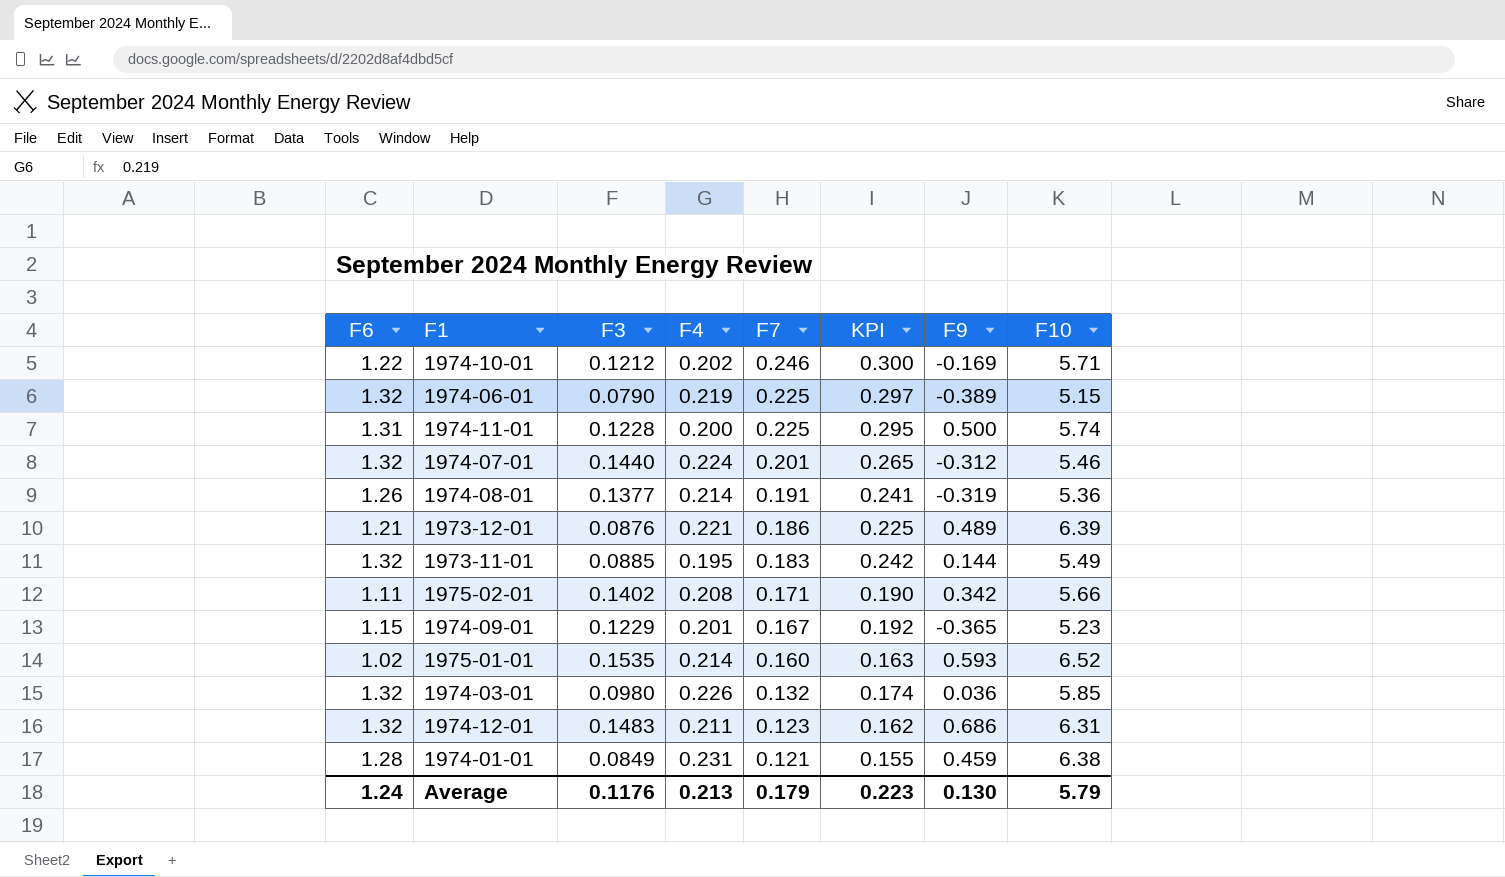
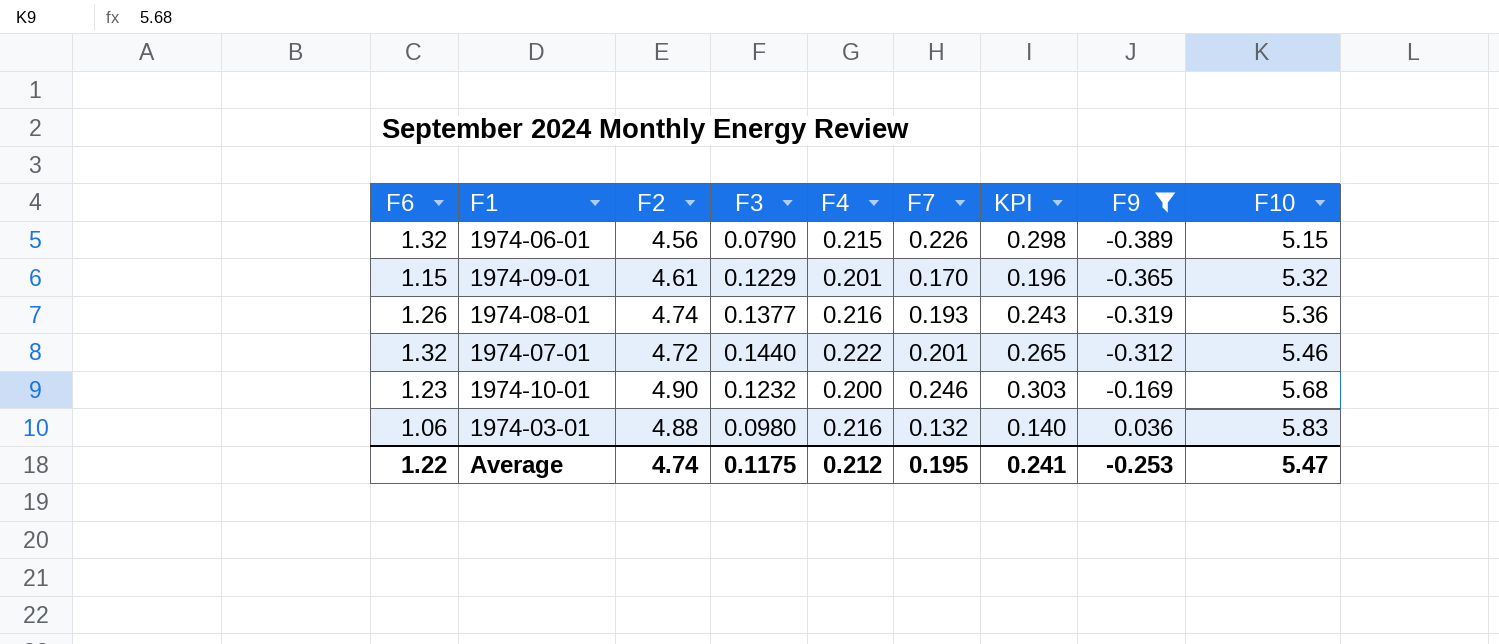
filter: none -> F9 <= 0.036
row order: F7 descending -> F9 ascending
column F2 | position: none -> 3
1974-06-01 | F4: 0.219 -> 0.215
1974-06-01 | F7: 0.225 -> 0.226
1974-06-01 | KPI: 0.297 -> 0.298
1974-09-01 | F7: 0.167 -> 0.170
1974-09-01 | KPI: 0.192 -> 0.196
1974-09-01 | F10: 5.23 -> 5.32
1974-08-01 | F4: 0.214 -> 0.216
1974-08-01 | F7: 0.191 -> 0.193
1974-08-01 | KPI: 0.241 -> 0.243
1974-07-01 | F4: 0.224 -> 0.222
1974-10-01 | F6: 1.22 -> 1.23
1974-10-01 | F3: 0.1212 -> 0.1232
1974-10-01 | F4: 0.202 -> 0.200
1974-10-01 | KPI: 0.300 -> 0.303
1974-10-01 | F10: 5.71 -> 5.68
1974-03-01 | F6: 1.32 -> 1.06
1974-03-01 | F4: 0.226 -> 0.216
1974-03-01 | KPI: 0.174 -> 0.140
1974-03-01 | F10: 5.85 -> 5.83
Average | F6: 1.24 -> 1.22
Average | F3: 0.1176 -> 0.1175
Average | F4: 0.213 -> 0.212
Average | F7: 0.179 -> 0.195
Average | KPI: 0.223 -> 0.241
Average | F9: 0.130 -> -0.253
Average | F10: 5.79 -> 5.47

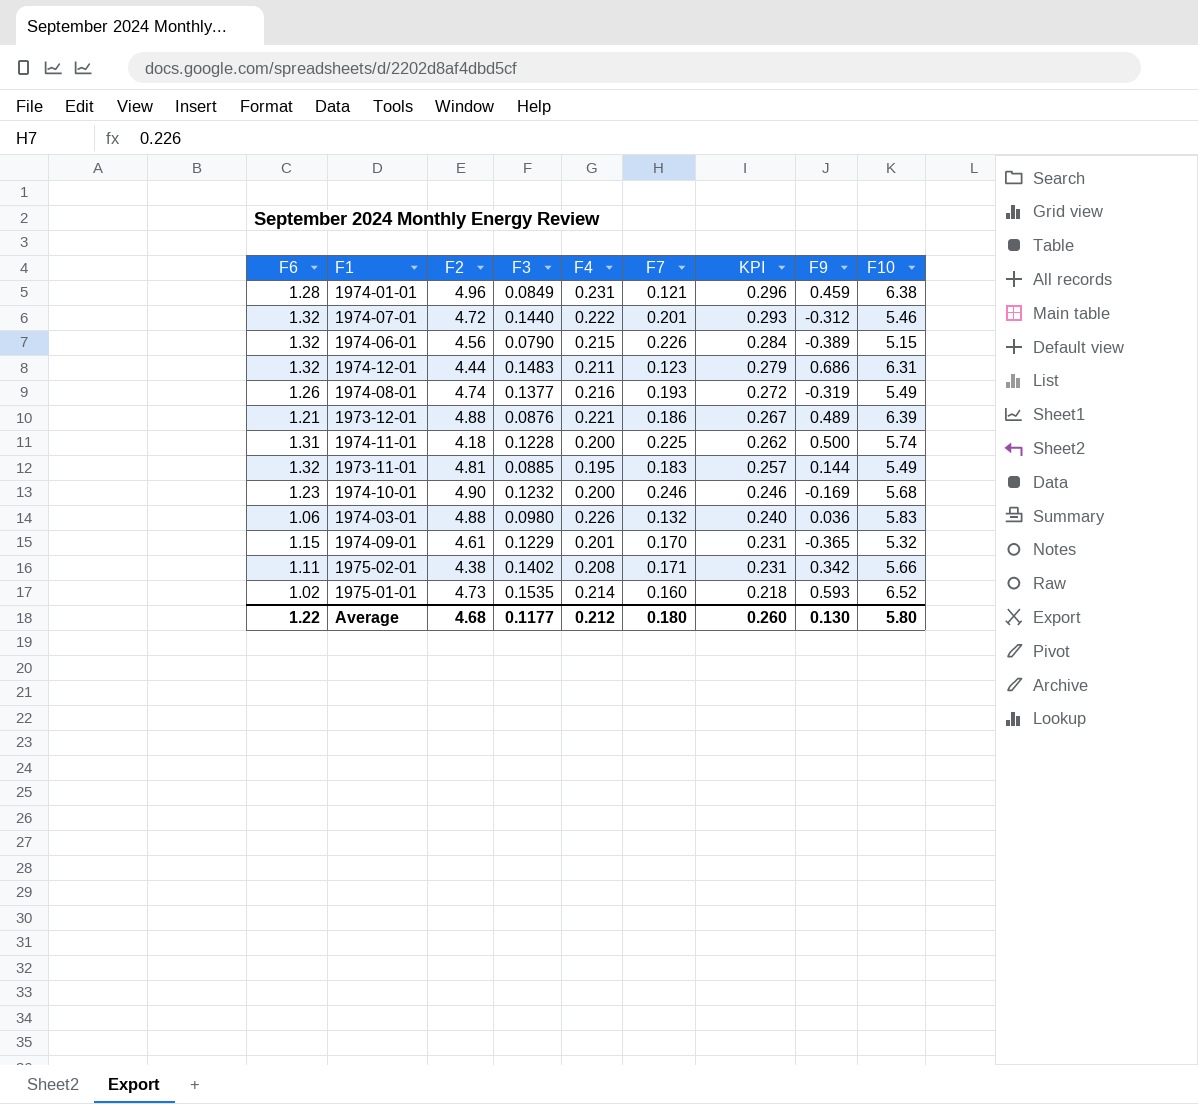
filter: F9 <= 0.036 -> none
row order: F9 ascending -> KPI descending
column KPI | formula: [F6] * [F7] -> [F6] * [F4]
1974-08-01 | F10: 5.36 -> 5.49
1974-03-01 | F4: 0.216 -> 0.226
Average | F2: 4.74 -> 4.68
Average | F3: 0.1175 -> 0.1177
Average | F7: 0.195 -> 0.180
Average | KPI: 0.241 -> 0.260
Average | F9: -0.253 -> 0.130
Average | F10: 5.47 -> 5.80

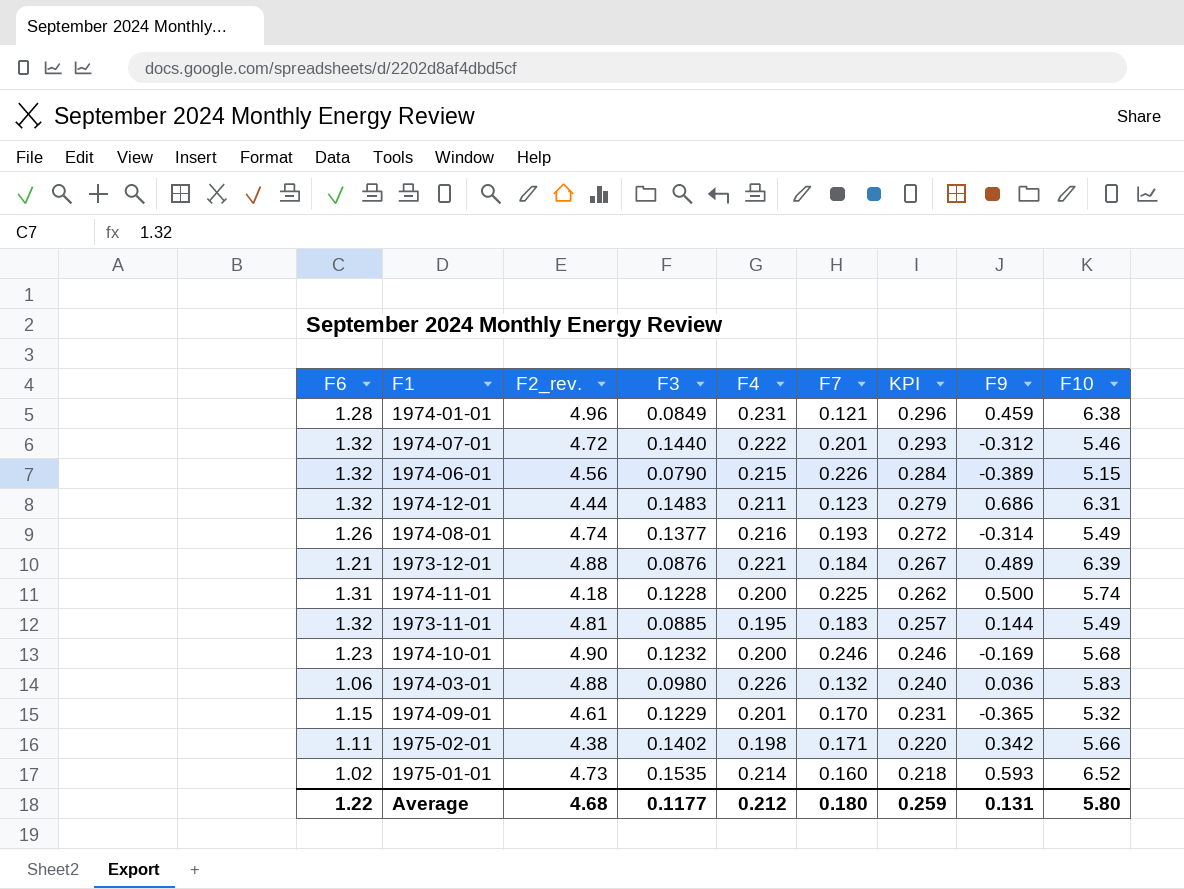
column name: F2 -> F2_rev.
1974-08-01 | F9: -0.319 -> -0.314
1973-12-01 | F7: 0.186 -> 0.184
1975-02-01 | F4: 0.208 -> 0.198
1975-02-01 | KPI: 0.231 -> 0.220
Average | KPI: 0.260 -> 0.259
Average | F9: 0.130 -> 0.131

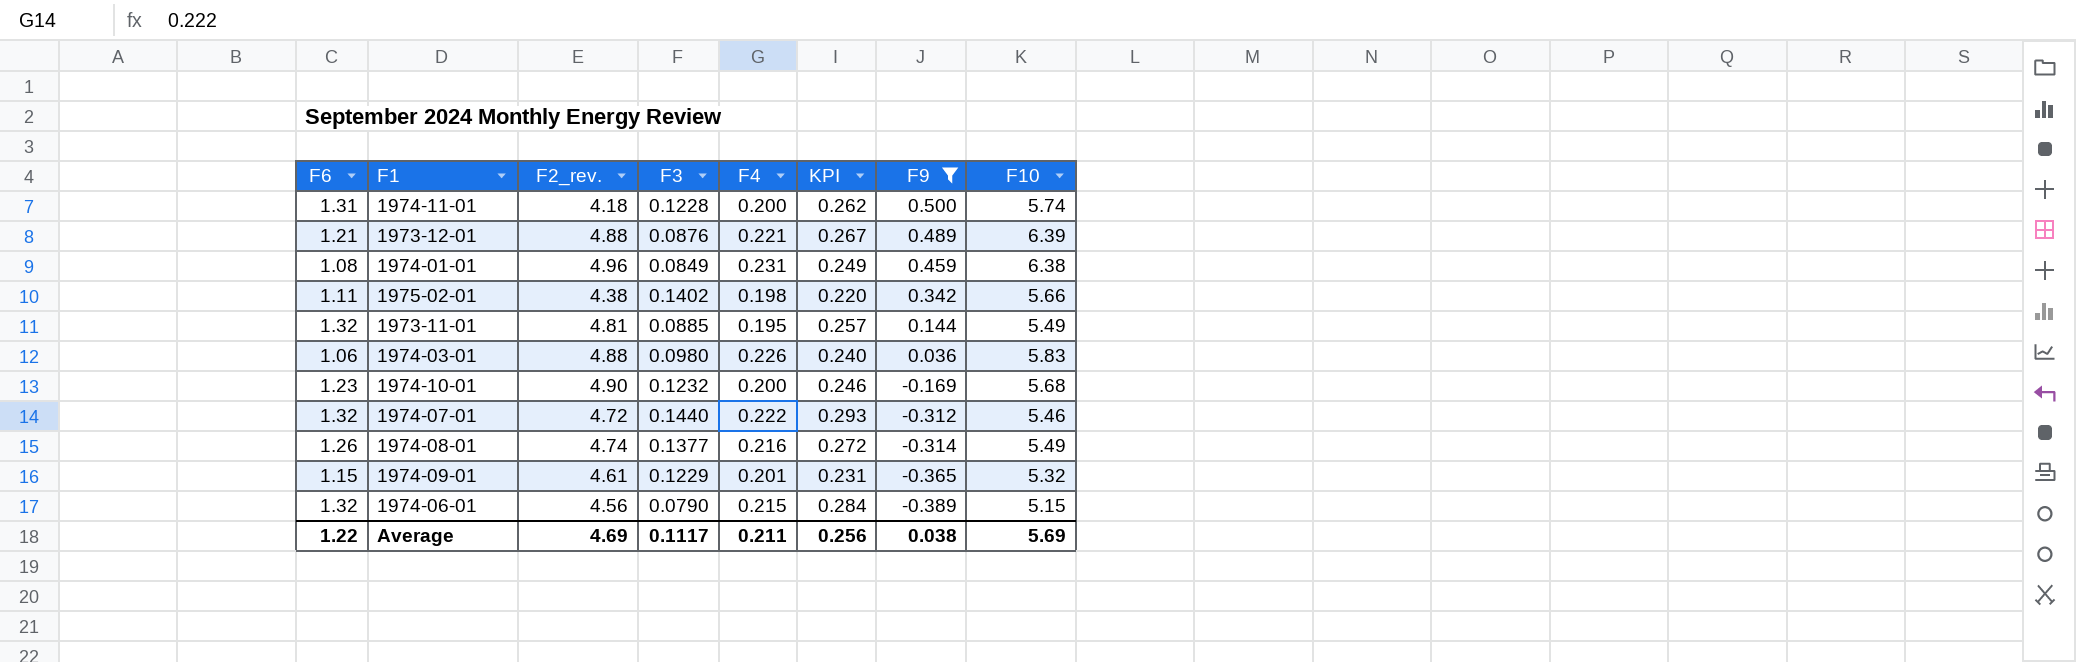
filter: none -> F9 <= 0.500
row order: KPI descending -> F9 descending
column F7 | position: 6 -> none
1974-01-01 | F6: 1.28 -> 1.08
1974-01-01 | KPI: 0.296 -> 0.249
Average | F2_rev.: 4.68 -> 4.69
Average | F3: 0.1177 -> 0.1117
Average | F4: 0.212 -> 0.211
Average | KPI: 0.259 -> 0.256
Average | F9: 0.131 -> 0.038
Average | F10: 5.80 -> 5.69

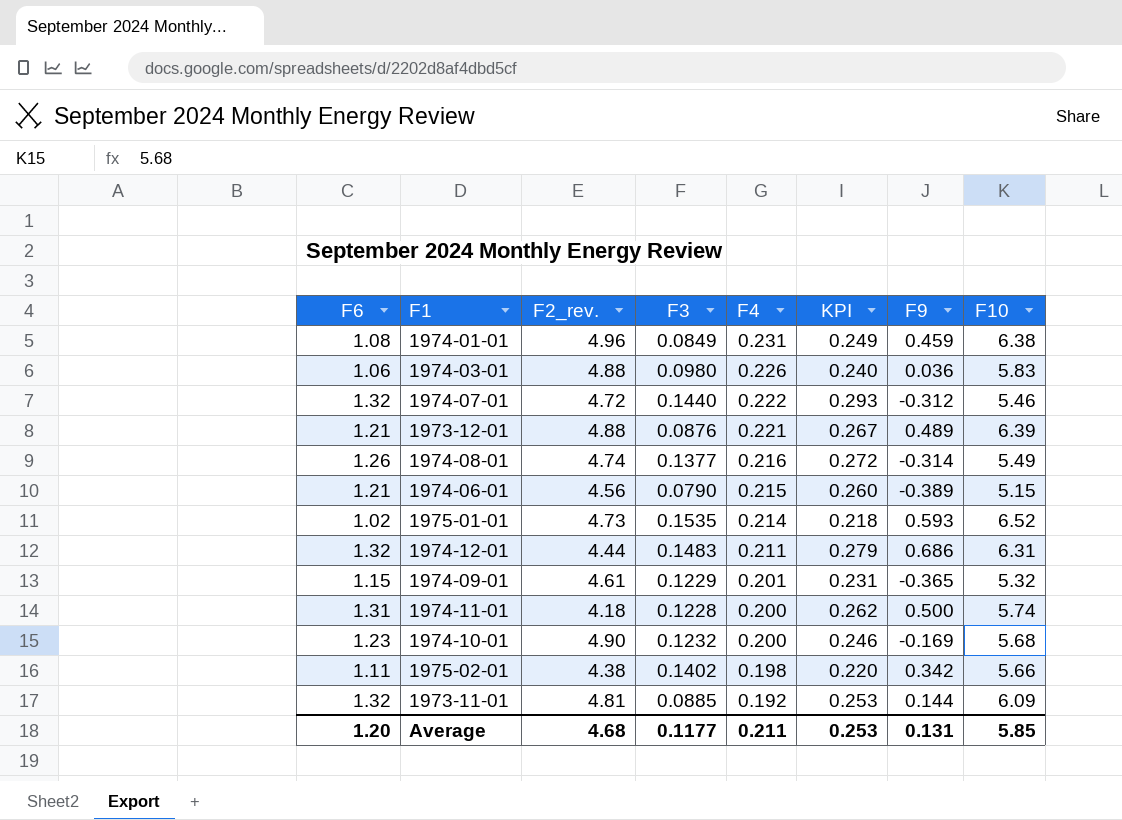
filter: F9 <= 0.500 -> none
row order: F9 descending -> F4 descending
1974-06-01 | F6: 1.32 -> 1.21
1974-06-01 | KPI: 0.284 -> 0.260
1973-11-01 | F4: 0.195 -> 0.192
1973-11-01 | KPI: 0.257 -> 0.253
1973-11-01 | F10: 5.49 -> 6.09
Average | F6: 1.22 -> 1.20
Average | F2_rev.: 4.69 -> 4.68
Average | F3: 0.1117 -> 0.1177
Average | KPI: 0.256 -> 0.253
Average | F9: 0.038 -> 0.131
Average | F10: 5.69 -> 5.85

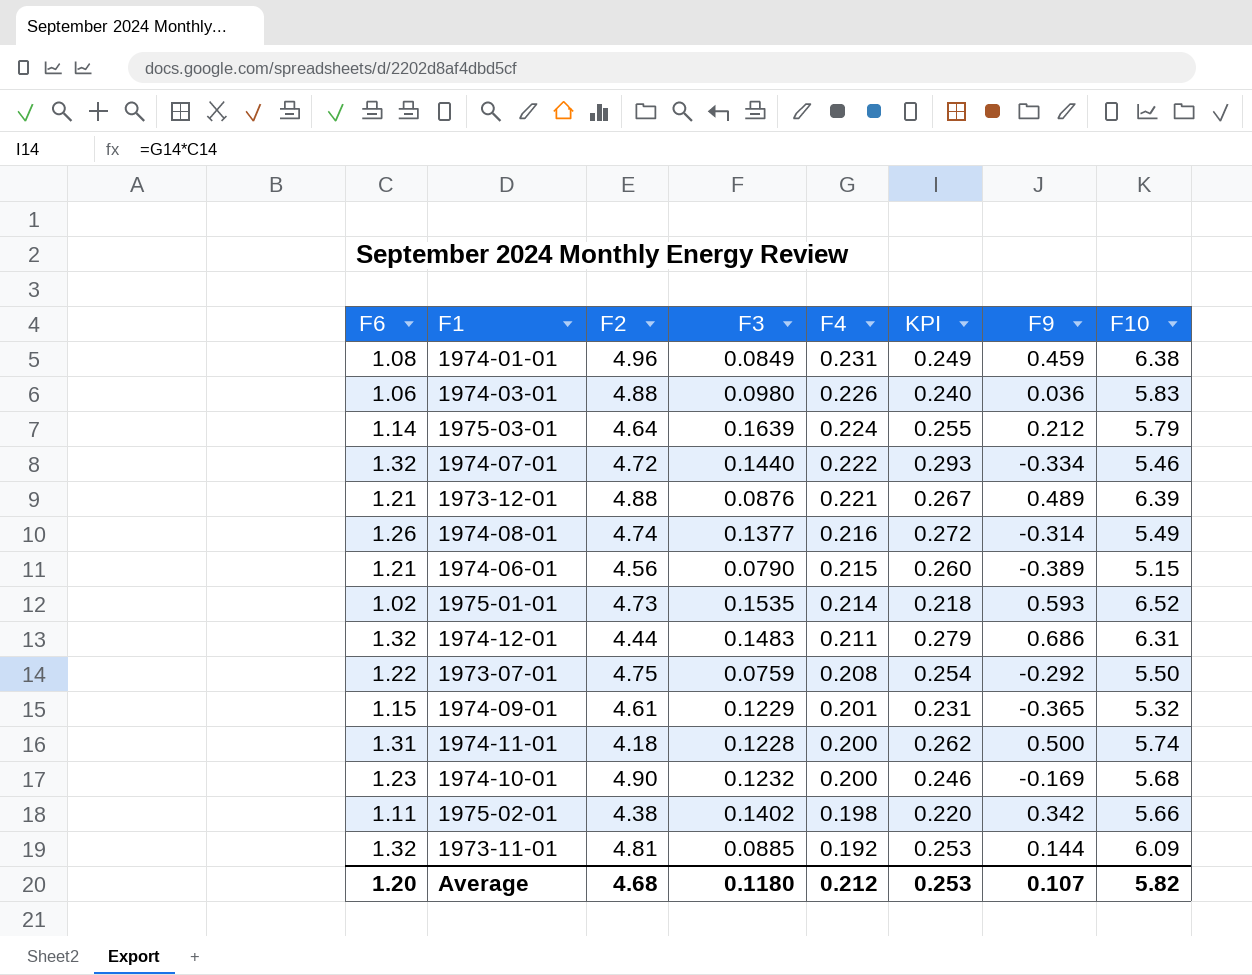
column name: F2_rev. -> F2
row 1975-03-01: none -> 1.14 | 4.64 | 0.1639 | 0.224 | 0.255 | 0.212 | 5.79
1974-07-01 | F9: -0.312 -> -0.334
row 1973-07-01: none -> 1.22 | 4.75 | 0.0759 | 0.208 | 0.254 | -0.292 | 5.50
Average | F3: 0.1177 -> 0.1180
Average | F4: 0.211 -> 0.212
Average | F9: 0.131 -> 0.107
Average | F10: 5.85 -> 5.82

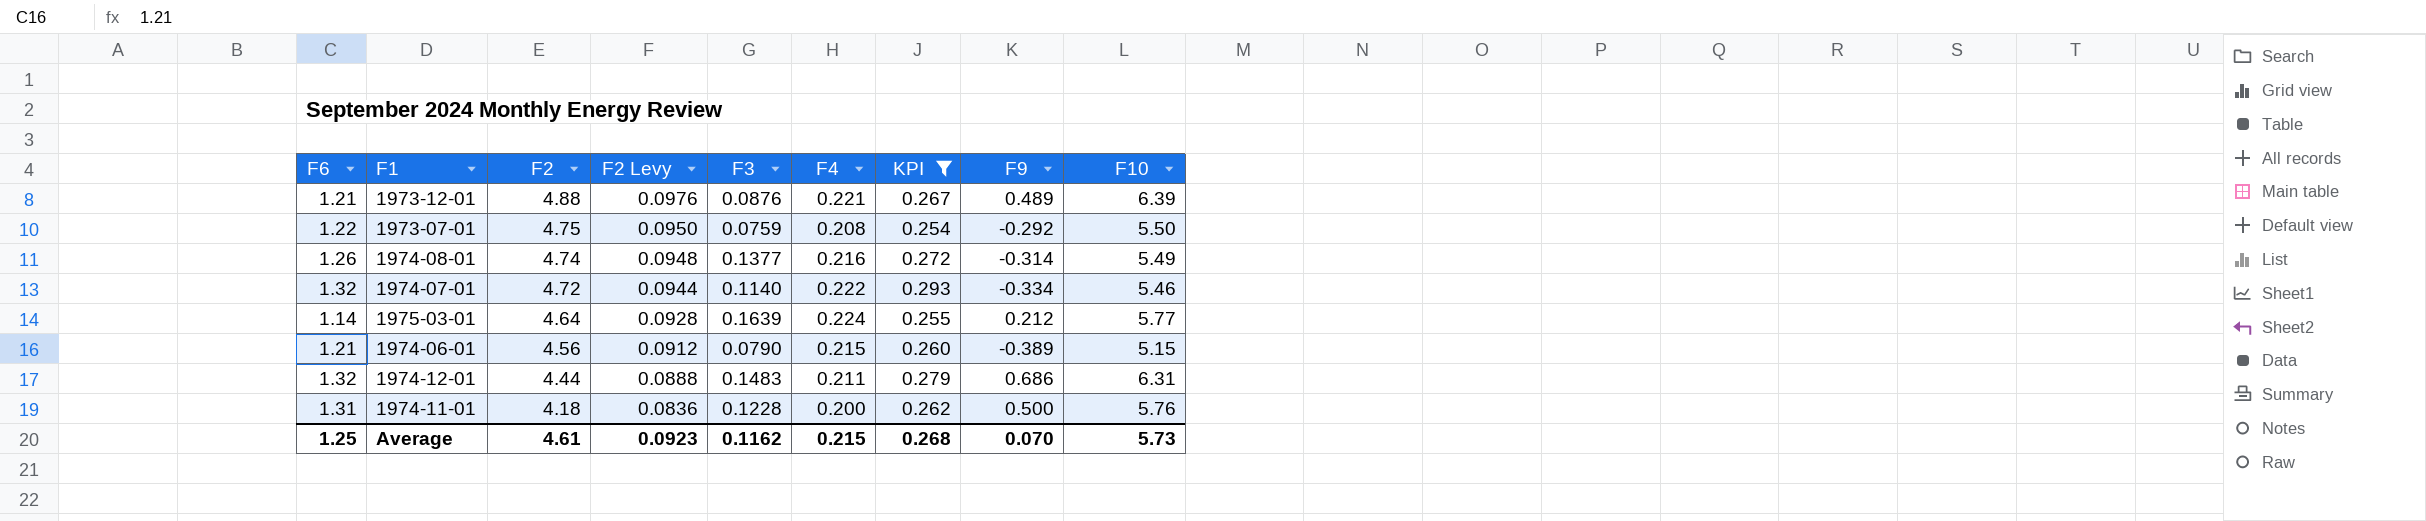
filter: none -> KPI >= 0.254
row order: F4 descending -> F2 descending
column F2 Levy | formula: none -> [F2] * 0.02
1974-07-01 | F3: 0.1440 -> 0.1140
1975-03-01 | F10: 5.79 -> 5.77
1974-11-01 | F10: 5.74 -> 5.76
Average | F6: 1.20 -> 1.25
Average | F2: 4.68 -> 4.61
Average | F3: 0.1180 -> 0.1162
Average | F4: 0.212 -> 0.215
Average | KPI: 0.253 -> 0.268
Average | F9: 0.107 -> 0.070
Average | F10: 5.82 -> 5.73

